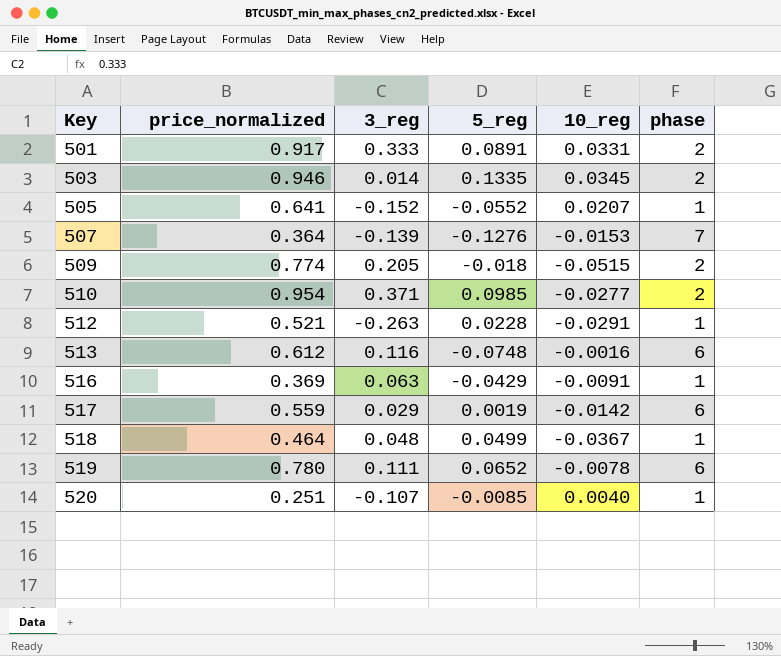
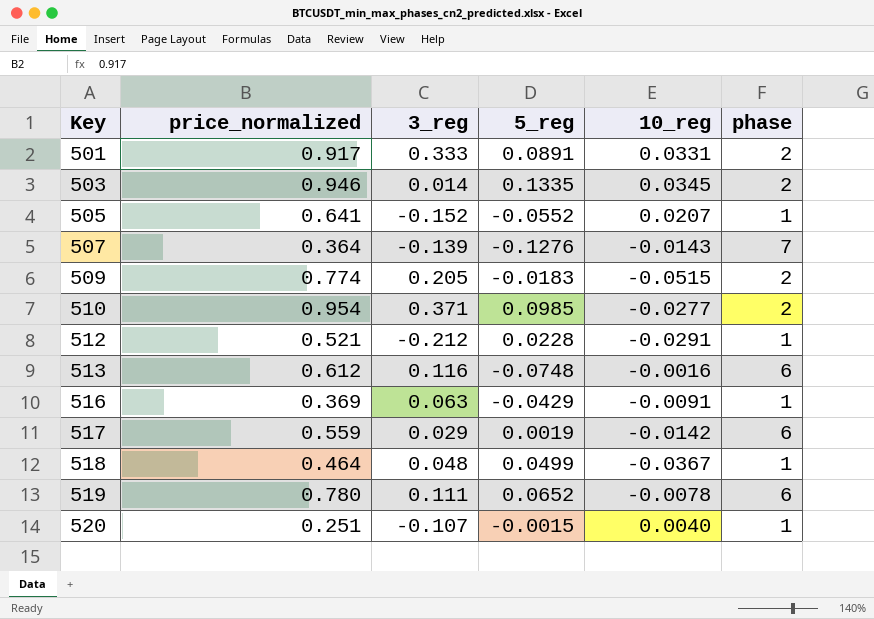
507 | 10_reg: -0.0153 -> -0.0143
509 | 5_reg: -0.018 -> -0.0183
512 | 3_reg: -0.263 -> -0.212
520 | 5_reg: -0.0085 -> -0.0015

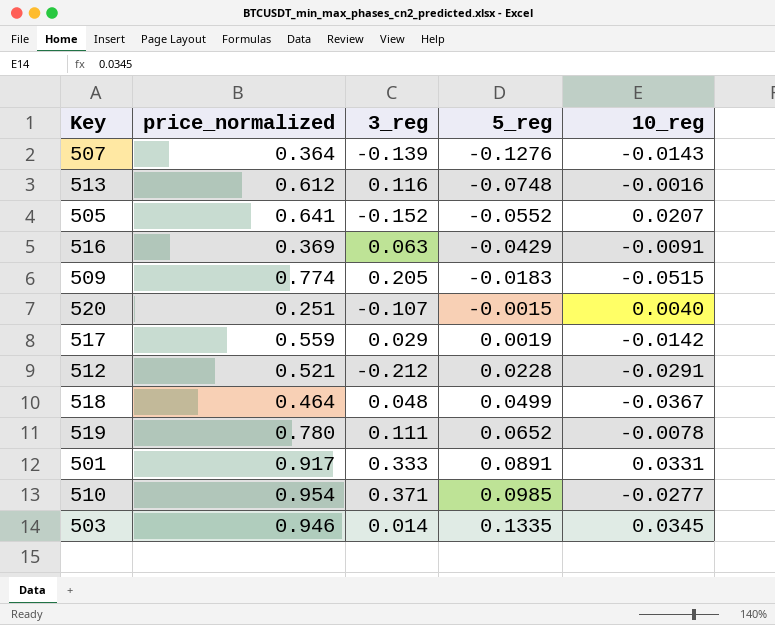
row order: Key ascending -> 5_reg ascending
column phase | position: 6 -> none

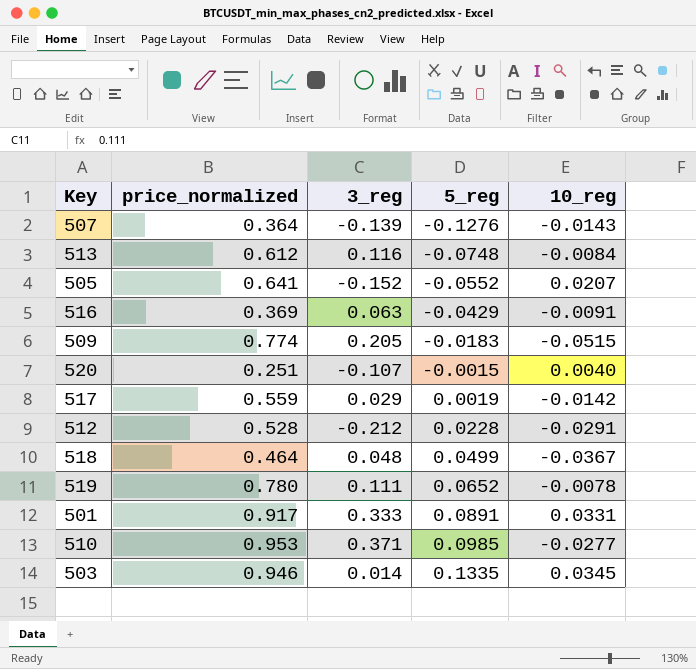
513 | 10_reg: -0.0016 -> -0.0084
512 | price_normalized: 0.521 -> 0.528
510 | price_normalized: 0.954 -> 0.953

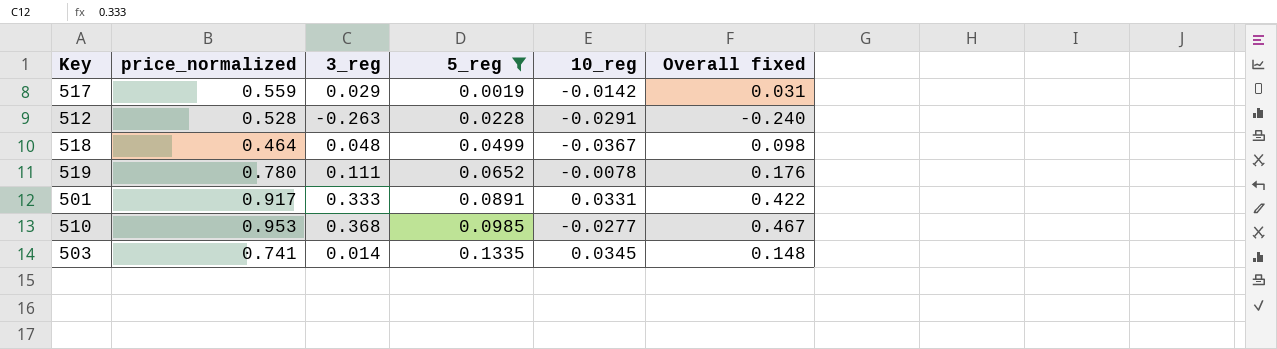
filter: none -> 5_reg >= 0.0019
column Overall fixed | formula: none -> [3_reg] + [5_reg]
512 | 3_reg: -0.212 -> -0.263
510 | 3_reg: 0.371 -> 0.368
503 | price_normalized: 0.946 -> 0.741

